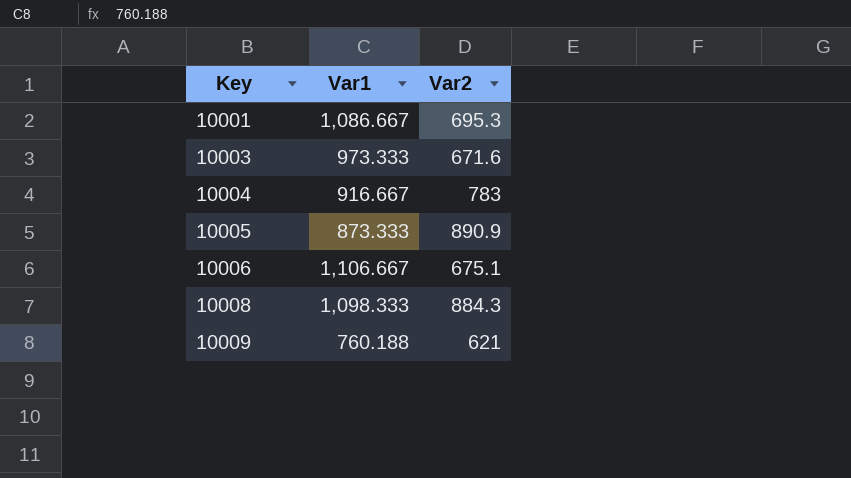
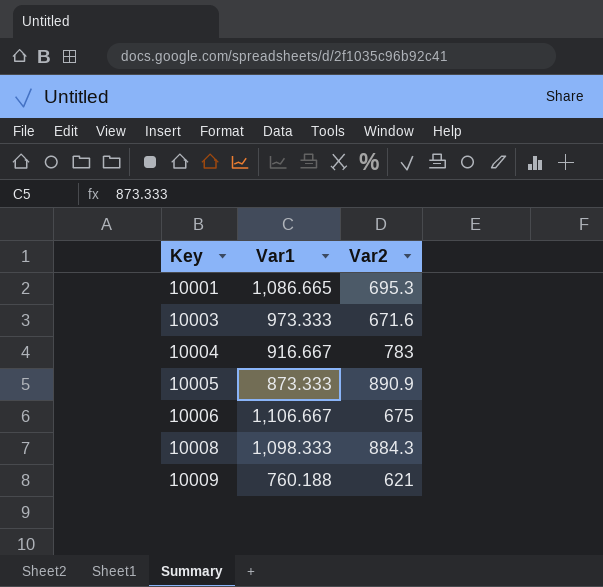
10001 | Var1: 1,086.667 -> 1,086.665
10006 | Var2: 675.1 -> 675

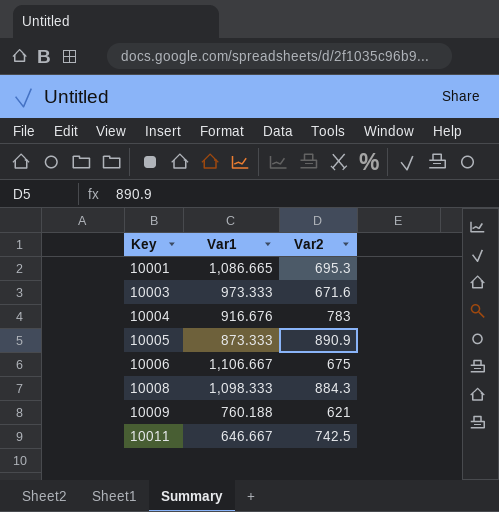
10004 | Var1: 916.667 -> 916.676
row 10011: none -> 646.667 | 742.5

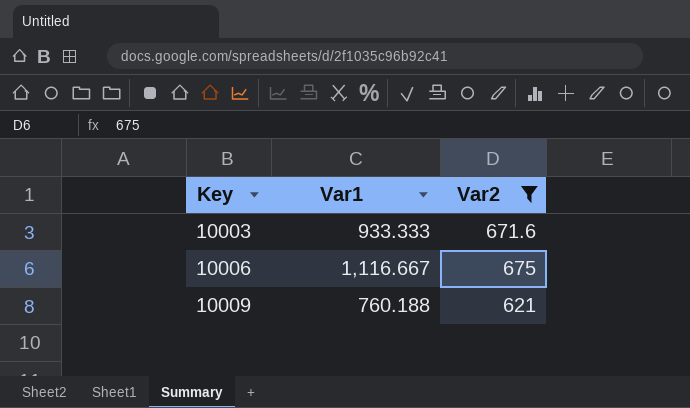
filter: none -> Var2 <= 675
10003 | Var1: 973.333 -> 933.333
10006 | Var1: 1,106.667 -> 1,116.667

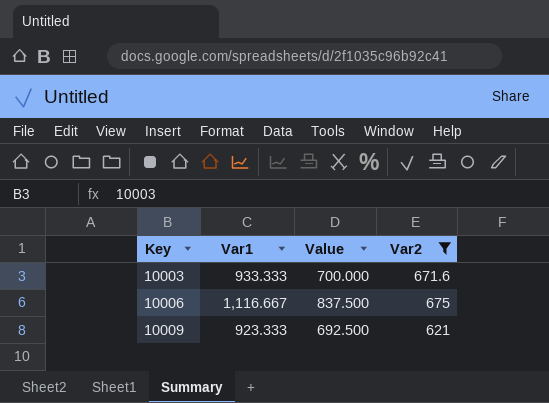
column Value | formula: none -> [Var1] * 0.75
10009 | Var1: 760.188 -> 923.333

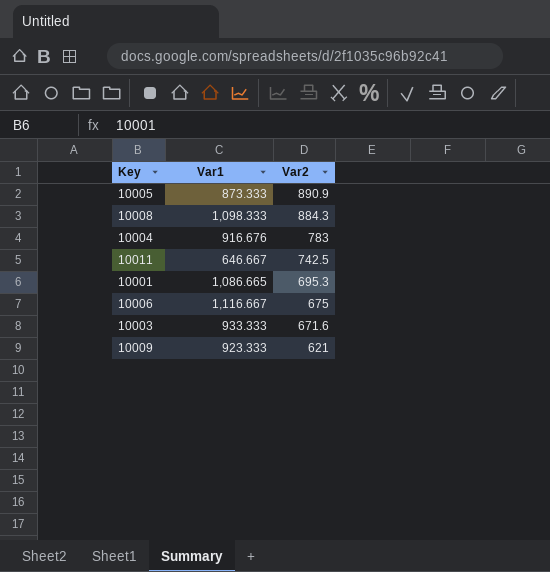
filter: Var2 <= 675 -> none
row order: Key ascending -> Var2 descending
column Value | formula: [Var1] * 0.75 -> none

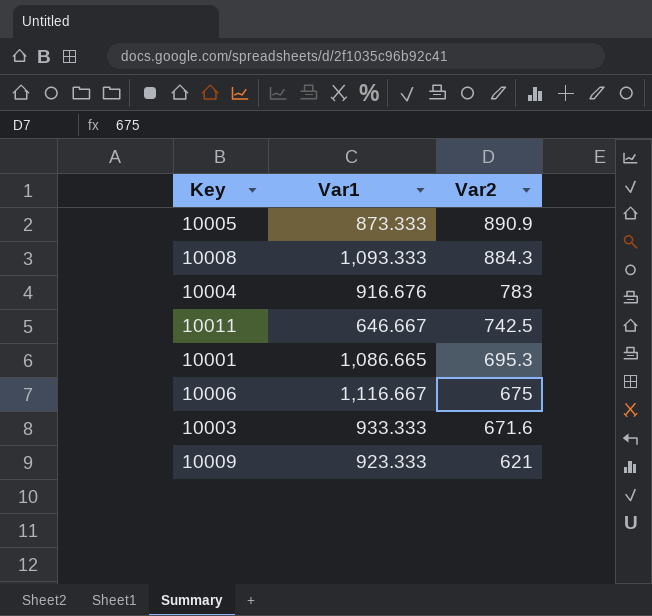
10008 | Var1: 1,098.333 -> 1,093.333

